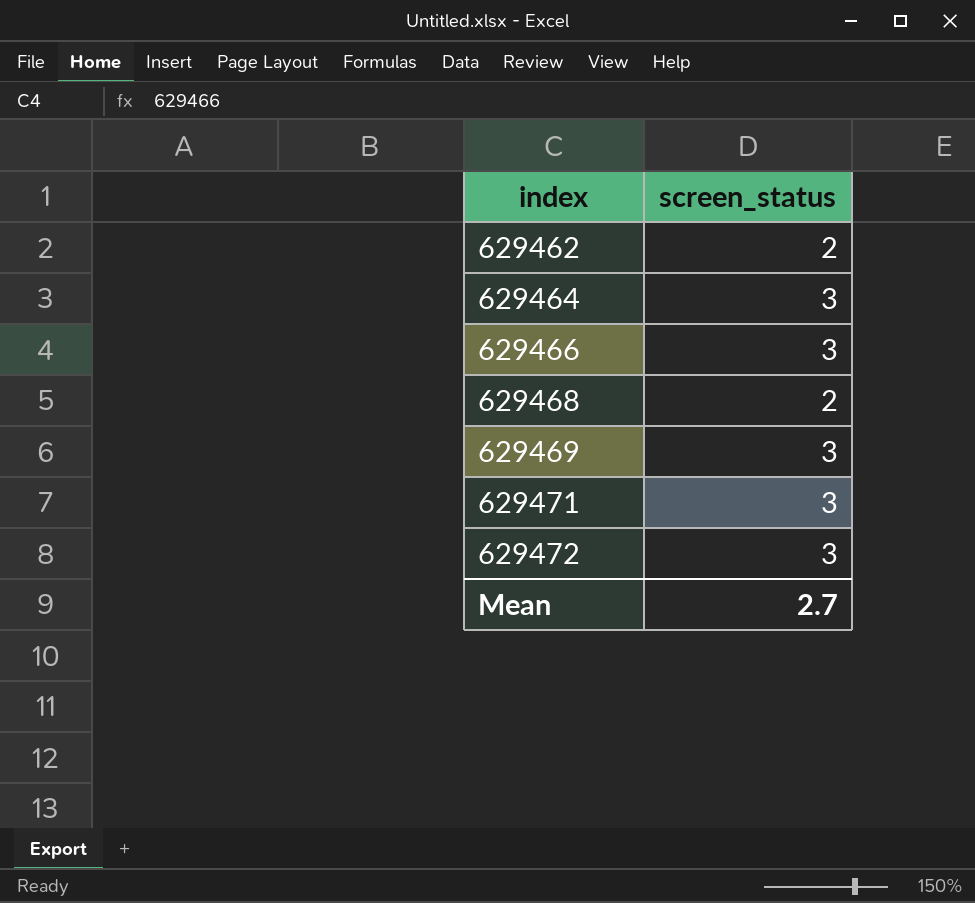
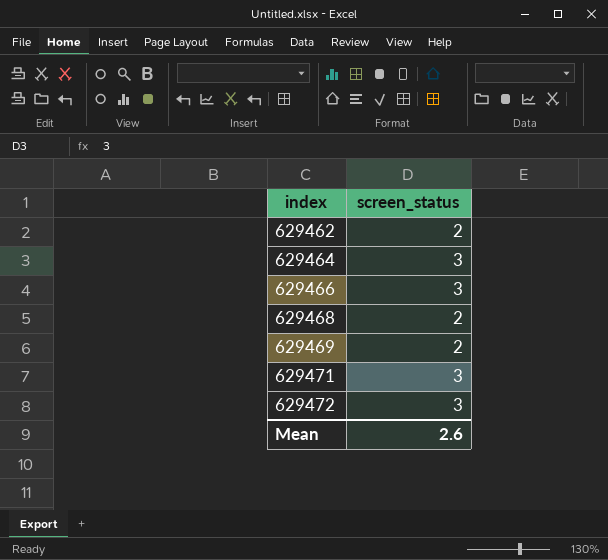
629469 | screen_status: 3 -> 2
Mean | screen_status: 2.7 -> 2.6

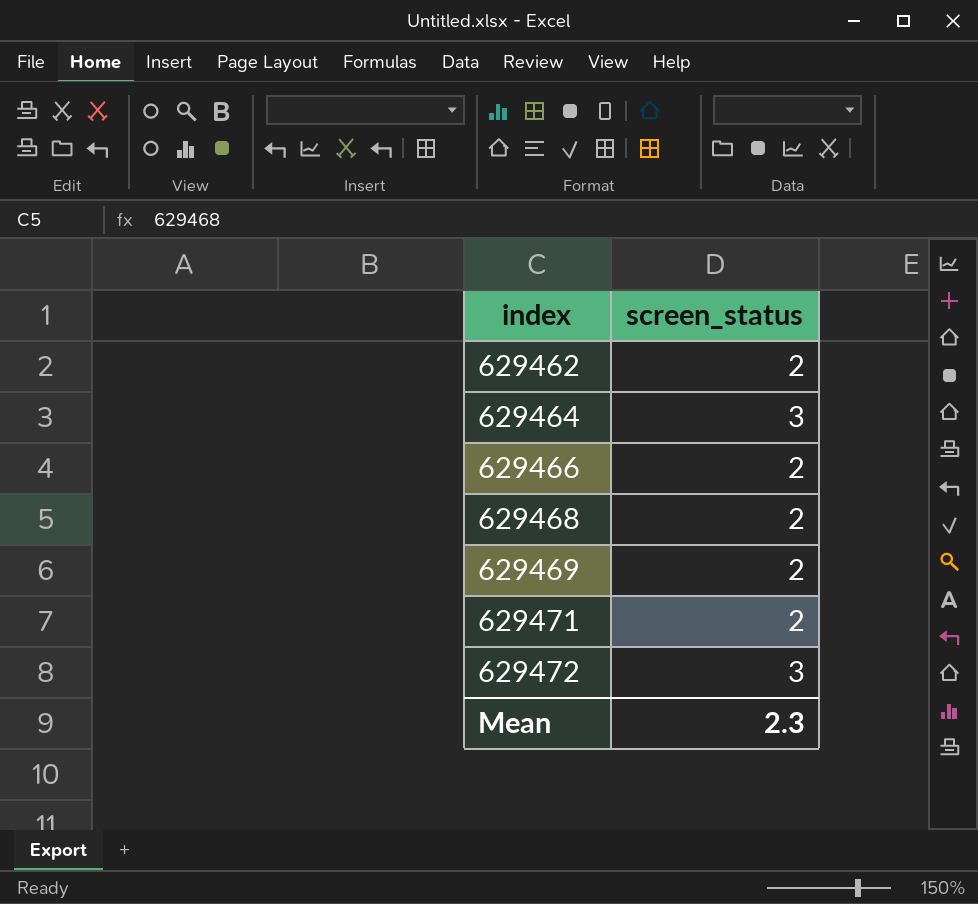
629466 | screen_status: 3 -> 2
629471 | screen_status: 3 -> 2
Mean | screen_status: 2.6 -> 2.3

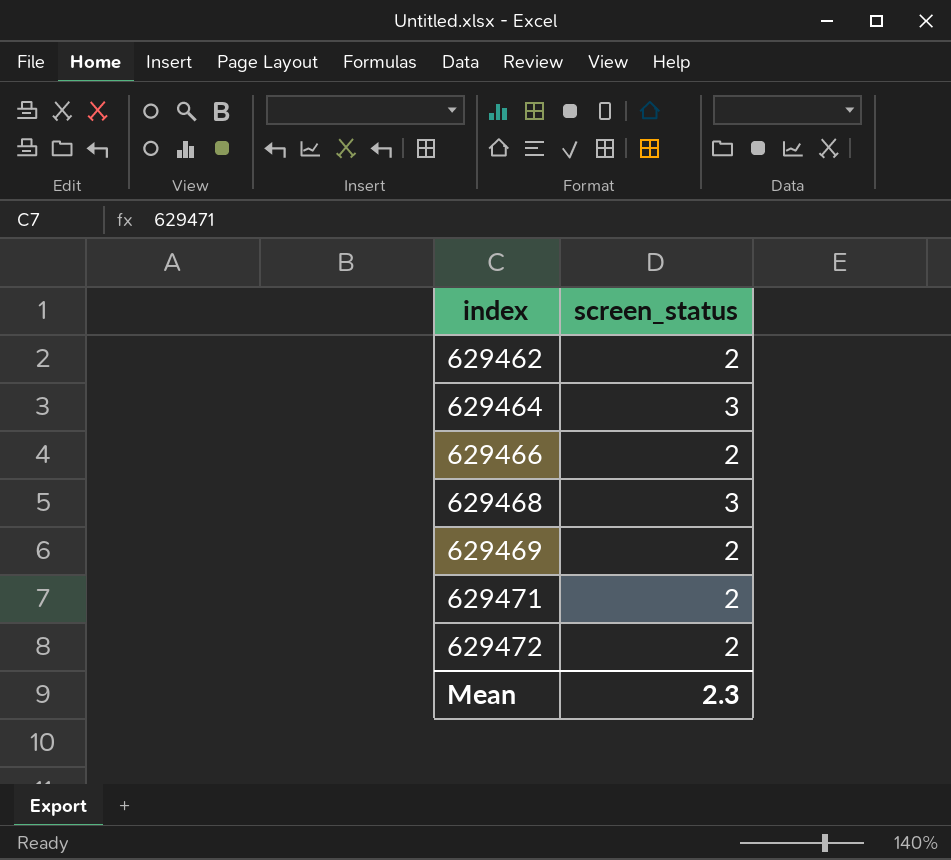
629468 | screen_status: 2 -> 3
629472 | screen_status: 3 -> 2

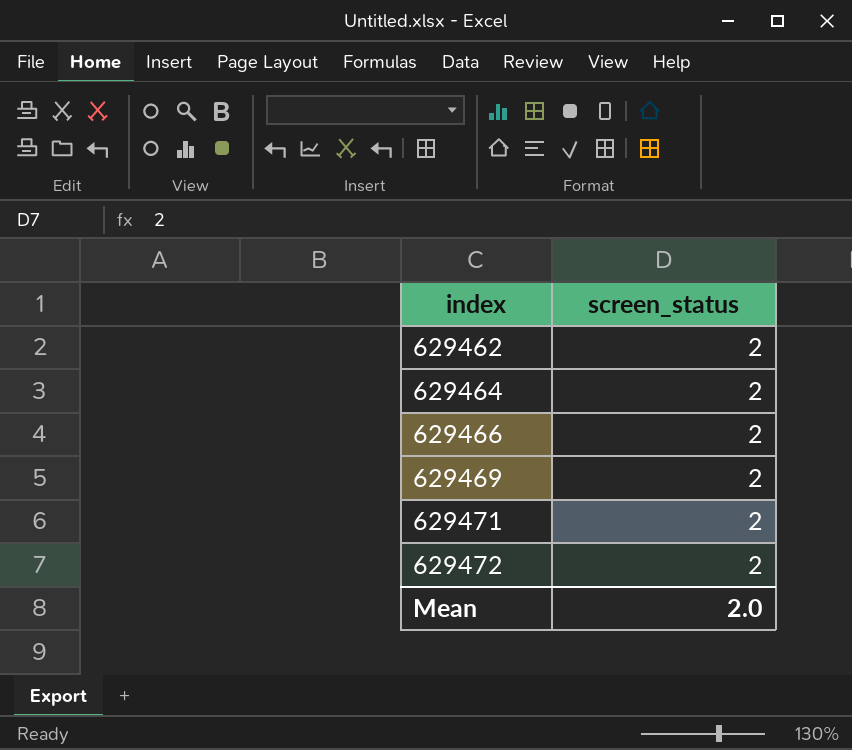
row 629468: 3 -> none
629464 | screen_status: 3 -> 2
Mean | screen_status: 2.3 -> 2.0

